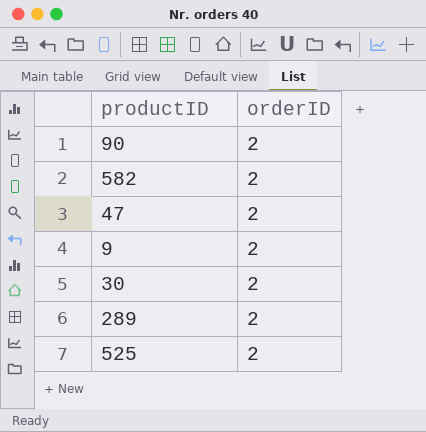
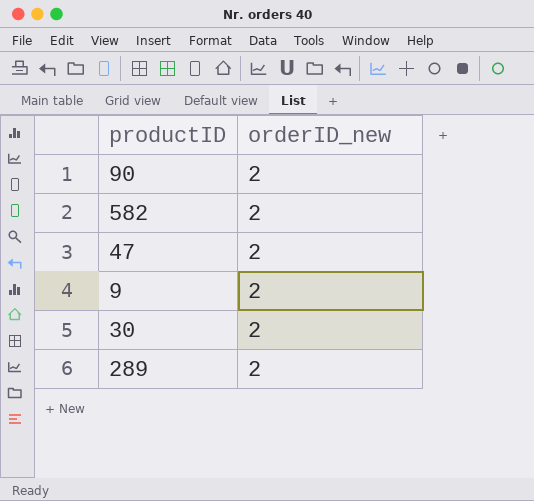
column name: orderID -> orderID_new
row 525: 2 -> none

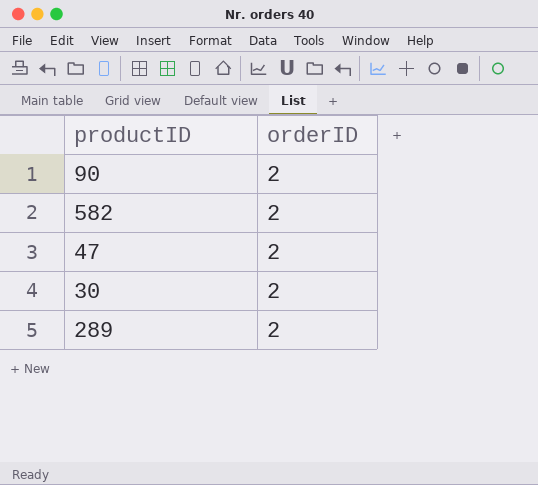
column name: orderID_new -> orderID
row 9: 2 -> none

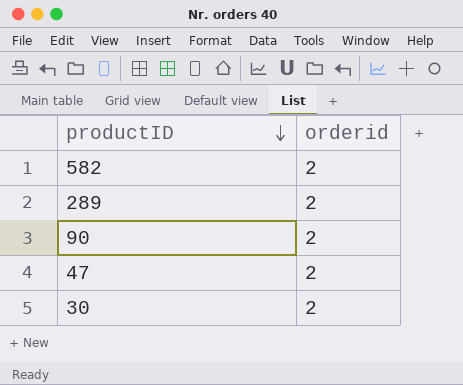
row order: none -> productID descending
column name: orderID -> orderid

